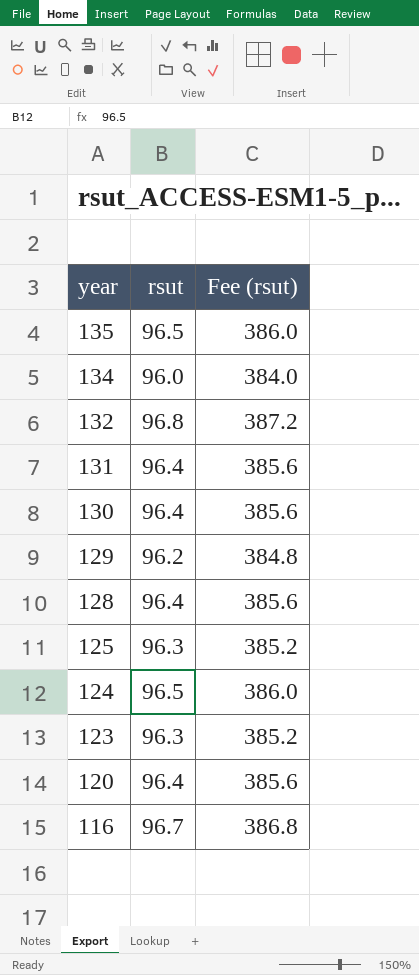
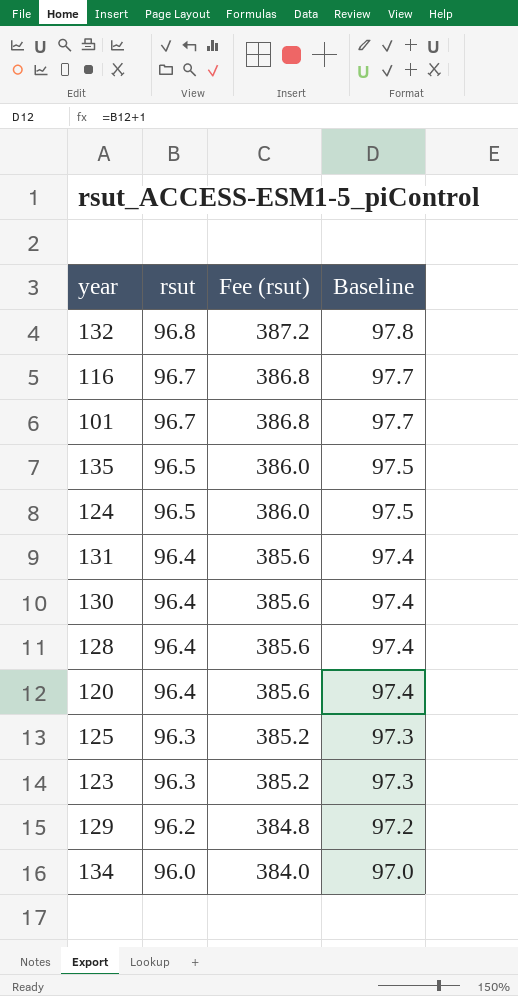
row order: year descending -> rsut descending
column Baseline | formula: none -> [rsut] + 1
row 101: none -> 96.7 | 386.8 | 97.7

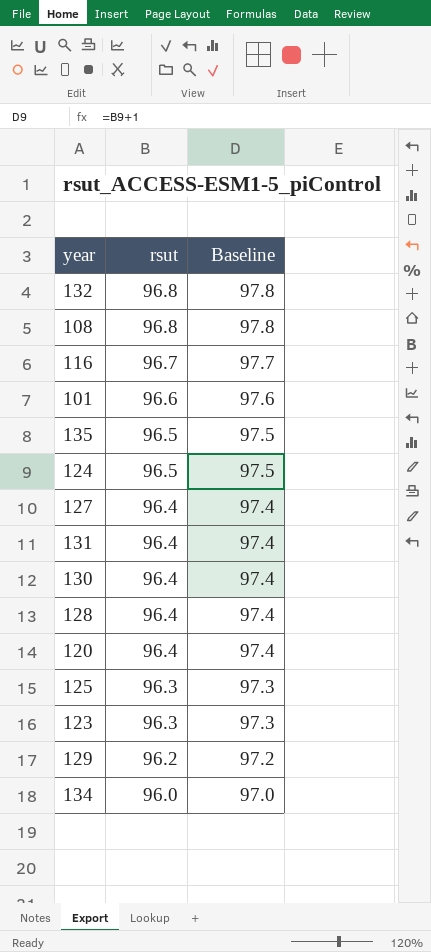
column Fee (rsut) | formula: [rsut] * 4 -> none
row 108: none -> 96.8 | 97.8
101 | rsut: 96.7 -> 96.6
101 | Baseline: 97.7 -> 97.6
row 127: none -> 96.4 | 97.4

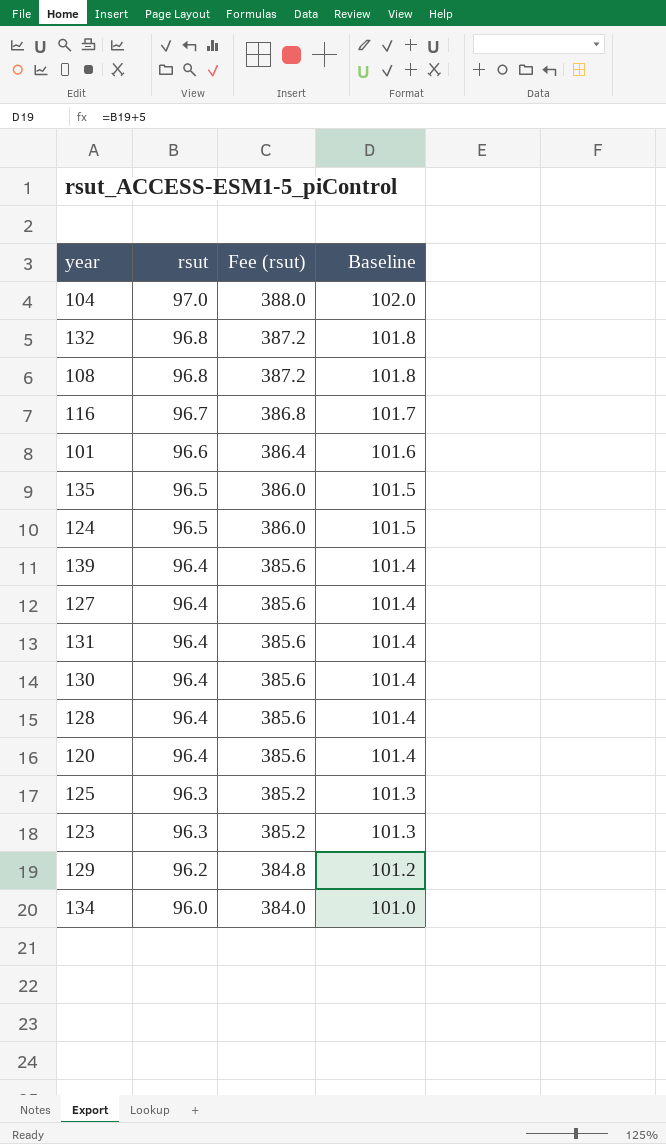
column Fee (rsut) | formula: none -> [rsut] * 4
column Baseline | formula: [rsut] + 1 -> [rsut] + 5
row 104: none -> 97.0 | 388.0 | 102.0
row 139: none -> 96.4 | 385.6 | 101.4

